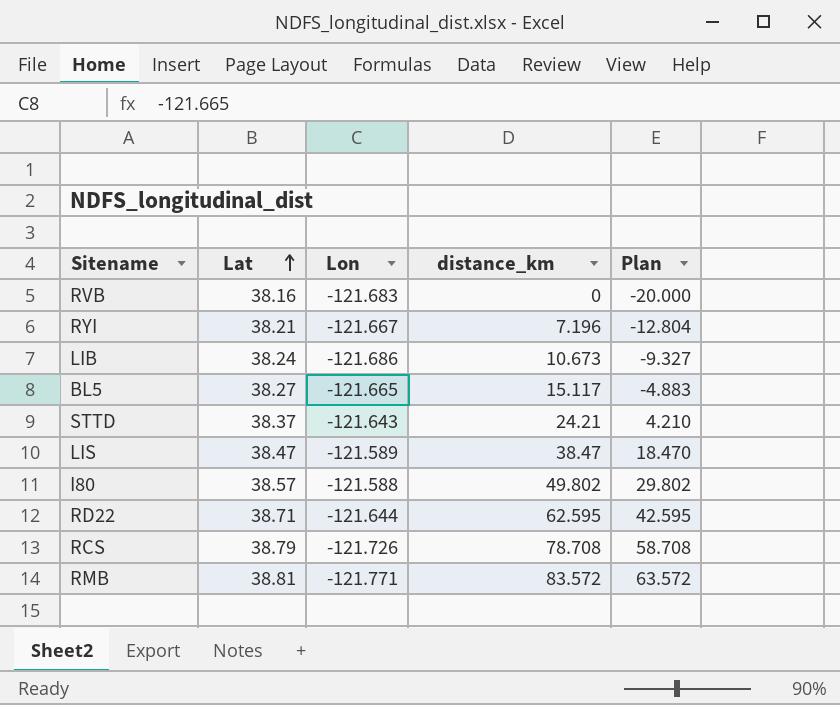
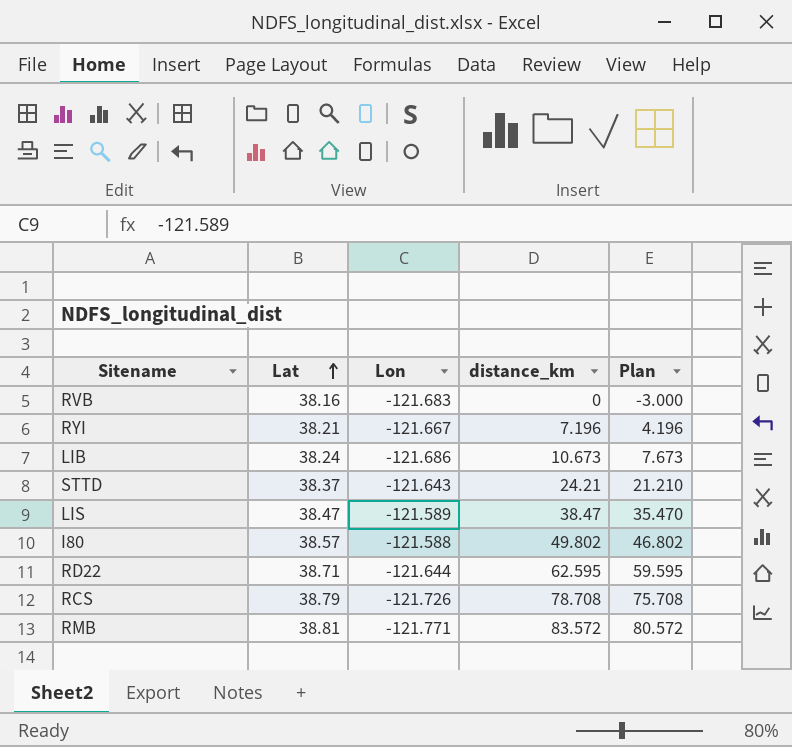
column Plan | formula: [distance_km] - 20 -> [distance_km] - 3
row BL5: 38.27 | -121.665 | 15.117 | -4.883 -> none

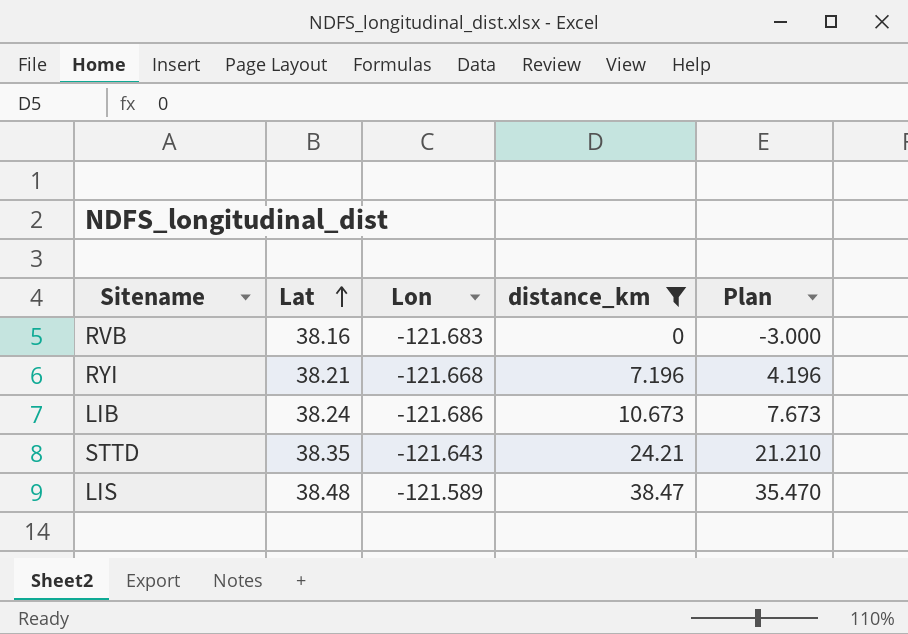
filter: none -> distance_km <= 38.47
RYI | Lon: -121.667 -> -121.668
STTD | Lat: 38.37 -> 38.35
LIS | Lat: 38.47 -> 38.48

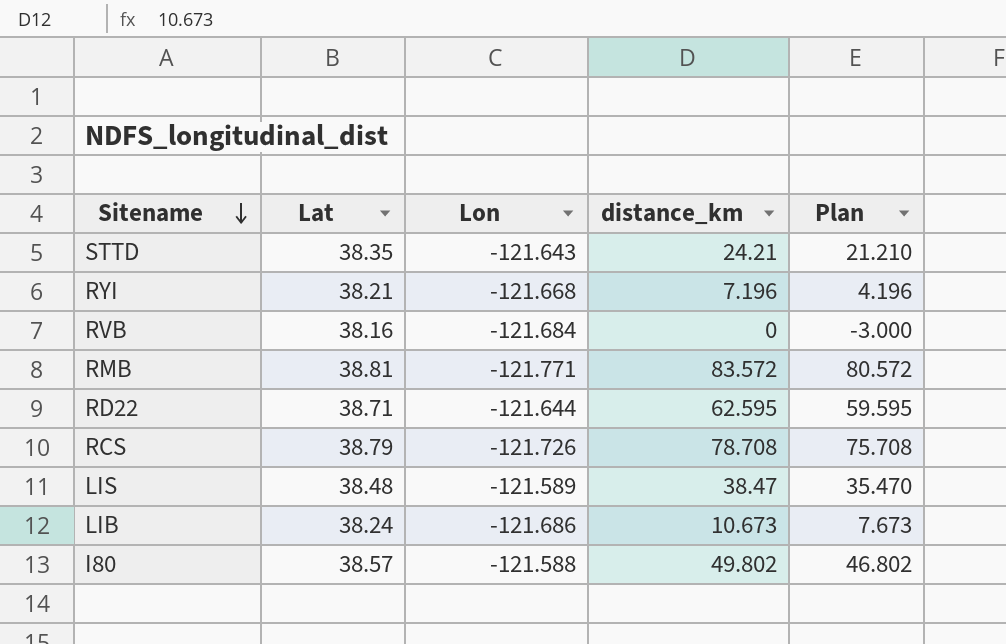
filter: distance_km <= 38.47 -> none
row order: Lat ascending -> Sitename descending
RVB | Lon: -121.683 -> -121.684

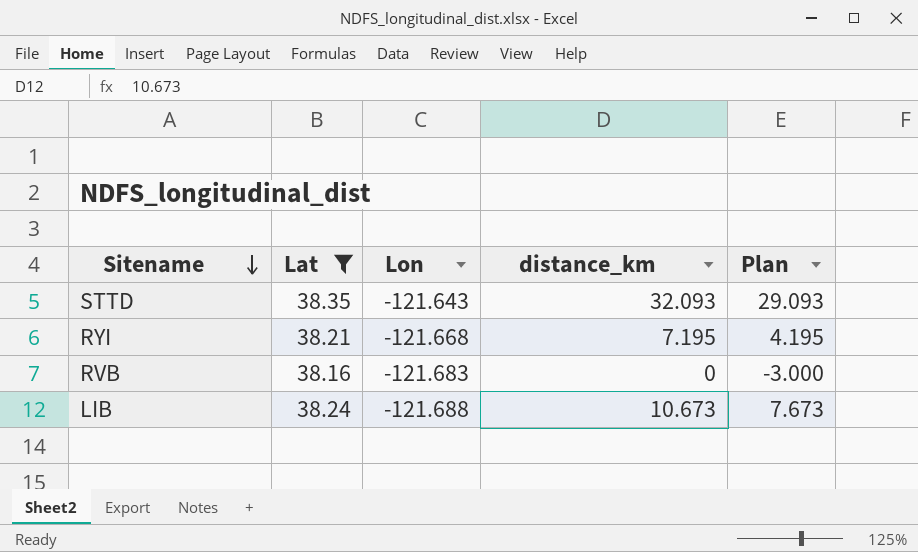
filter: none -> Lat <= 38.35
STTD | distance_km: 24.21 -> 32.093
STTD | Plan: 21.210 -> 29.093
RYI | distance_km: 7.196 -> 7.195
RYI | Plan: 4.196 -> 4.195
RVB | Lon: -121.684 -> -121.683
LIB | Lon: -121.686 -> -121.688

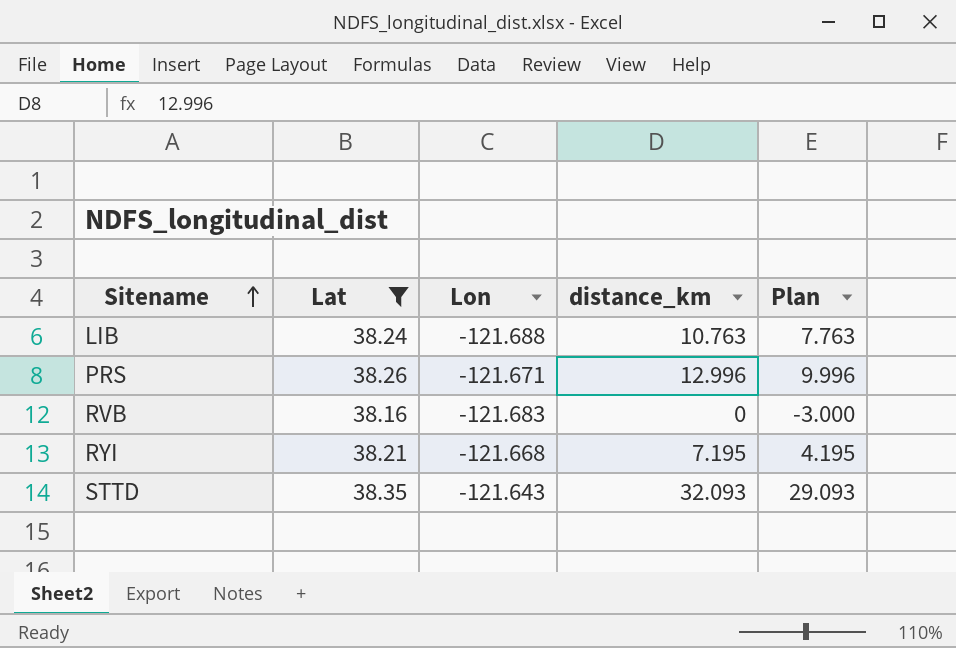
row order: Sitename descending -> Sitename ascending
LIB | distance_km: 10.673 -> 10.763
LIB | Plan: 7.673 -> 7.763
row PRS: none -> 38.26 | -121.671 | 12.996 | 9.996

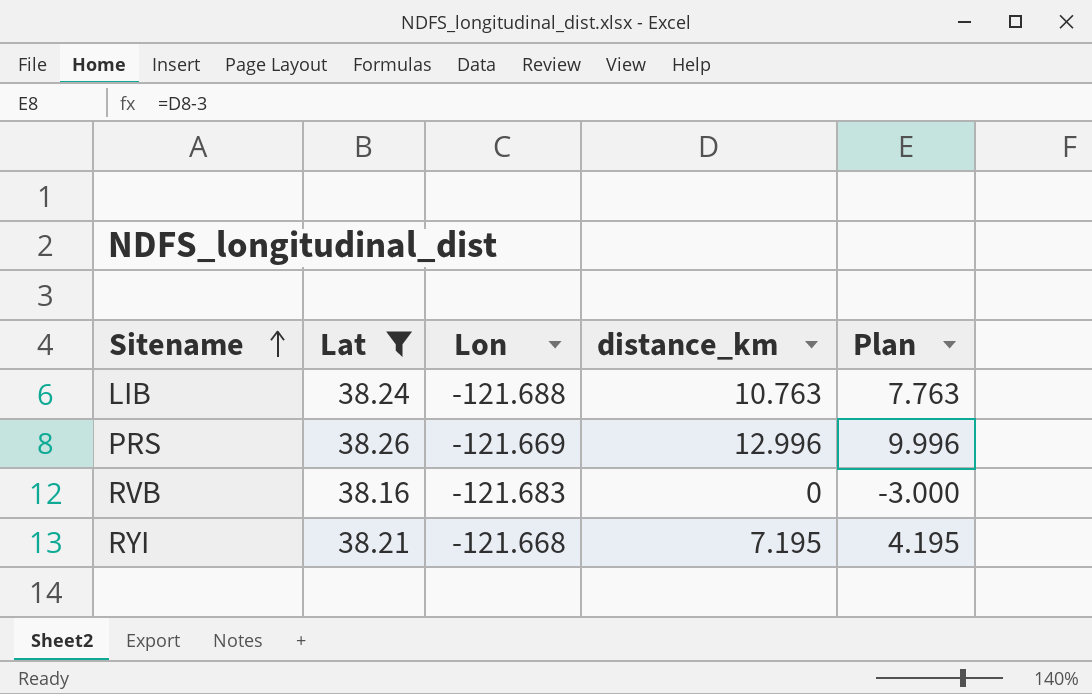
row STTD: 38.35 | -121.643 | 32.093 | 29.093 -> none
PRS | Lon: -121.671 -> -121.669

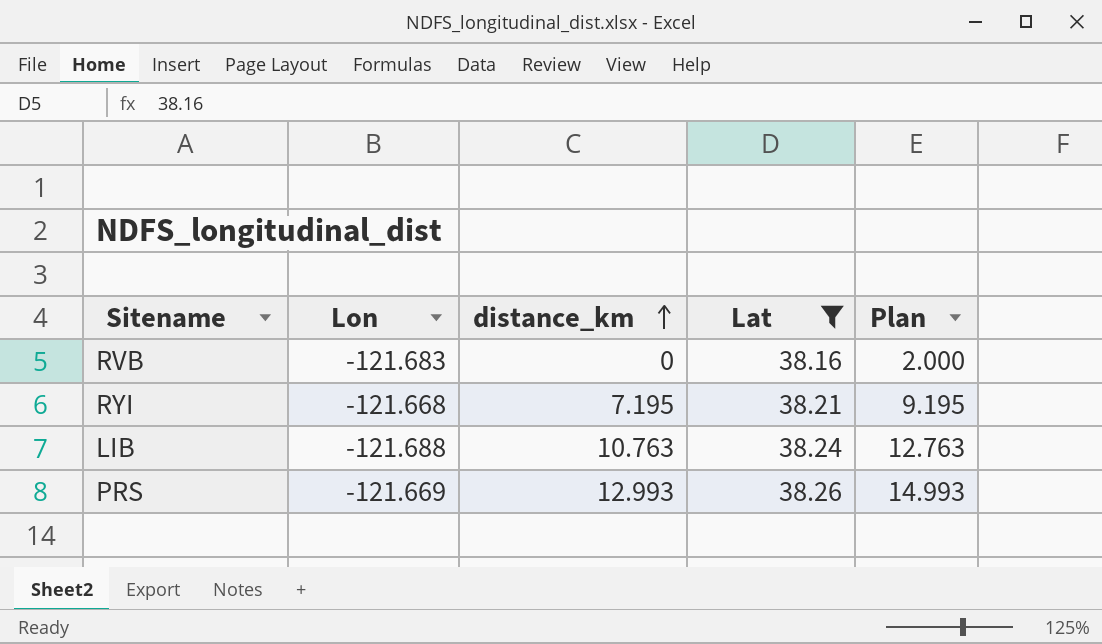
row order: Sitename ascending -> distance_km ascending
column Lat | position: 2 -> 4
column Plan | formula: [distance_km] - 3 -> [distance_km] + 2
PRS | distance_km: 12.996 -> 12.993

